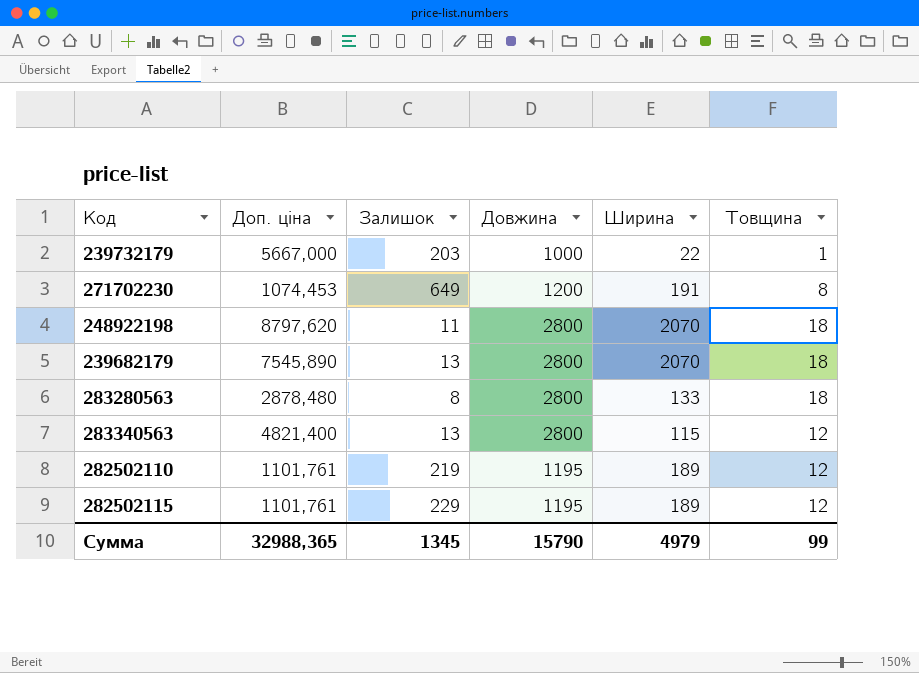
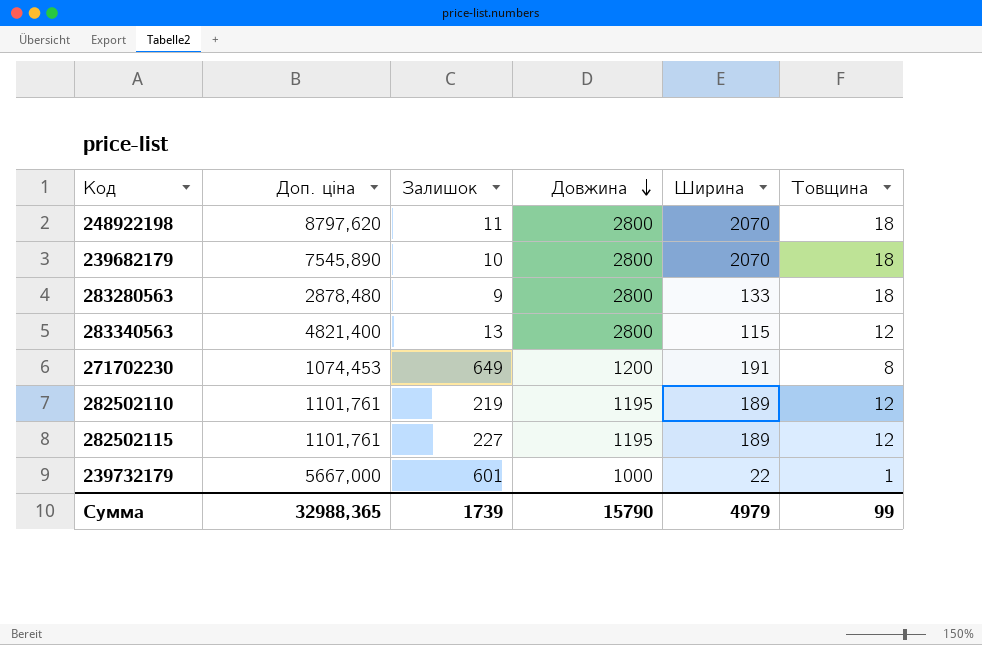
row order: none -> Довжина descending
239682179 | Залишок: 13 -> 10
283280563 | Залишок: 8 -> 9
282502115 | Залишок: 229 -> 227
239732179 | Залишок: 203 -> 601
Сумма | Залишок: 1345 -> 1739

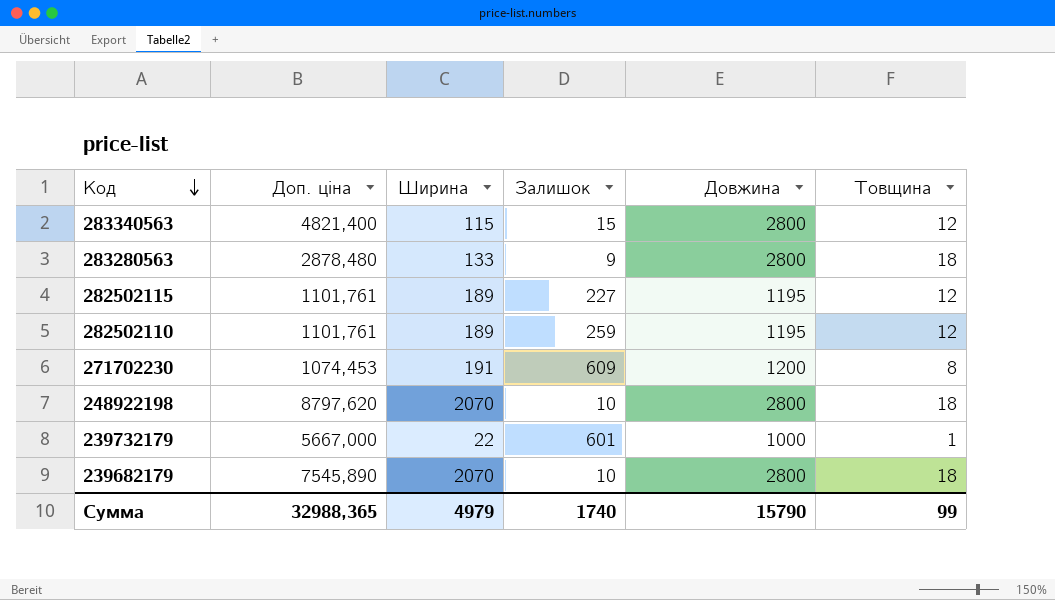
row order: Довжина descending -> Код descending
column Ширина | position: 5 -> 3
283340563 | Залишок: 13 -> 15
282502110 | Залишок: 219 -> 259
271702230 | Залишок: 649 -> 609
248922198 | Залишок: 11 -> 10
Сумма | Залишок: 1739 -> 1740

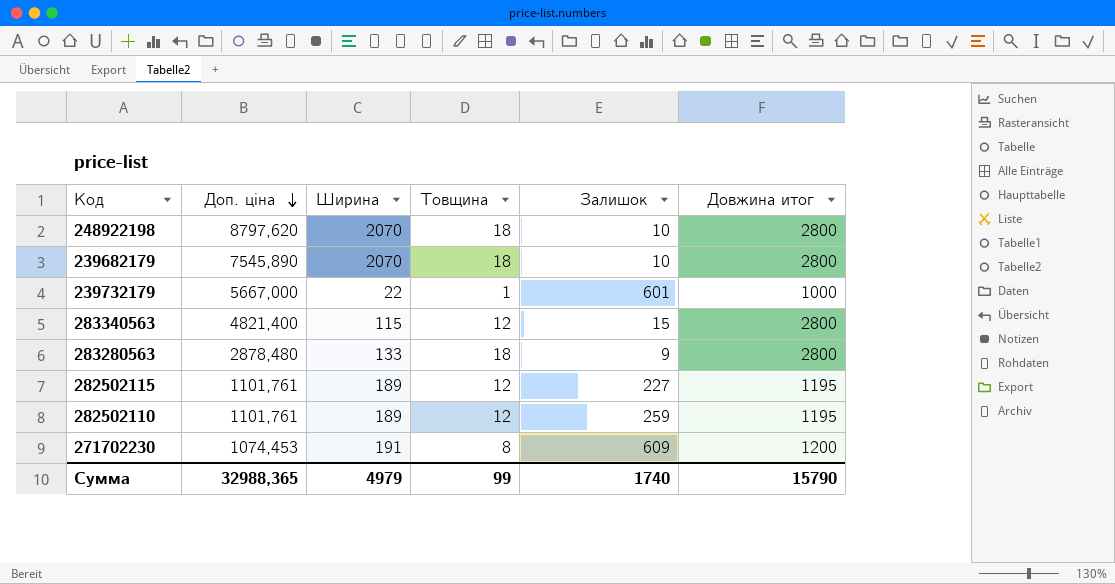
row order: Код descending -> Доп. ціна descending
column Товщина | position: 6 -> 4
column name: Довжина -> Довжина итог

